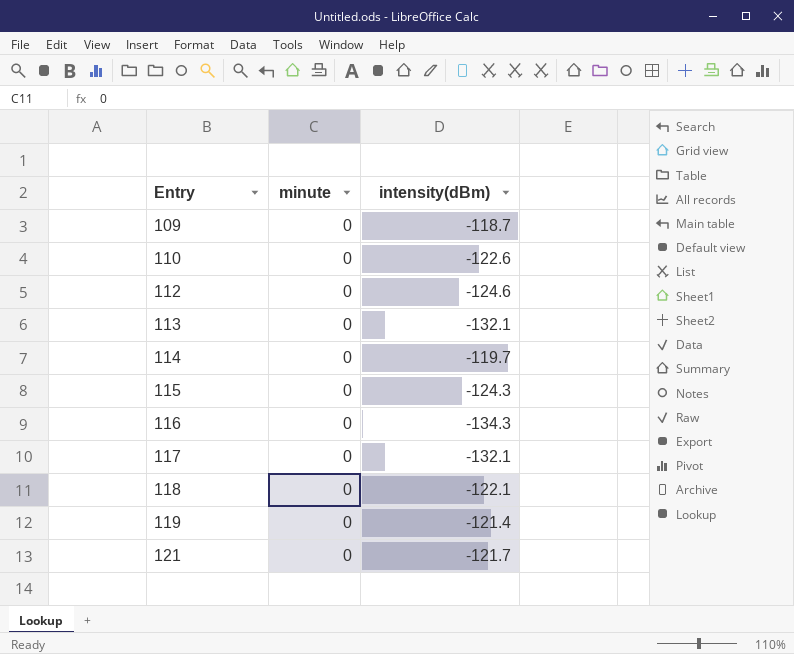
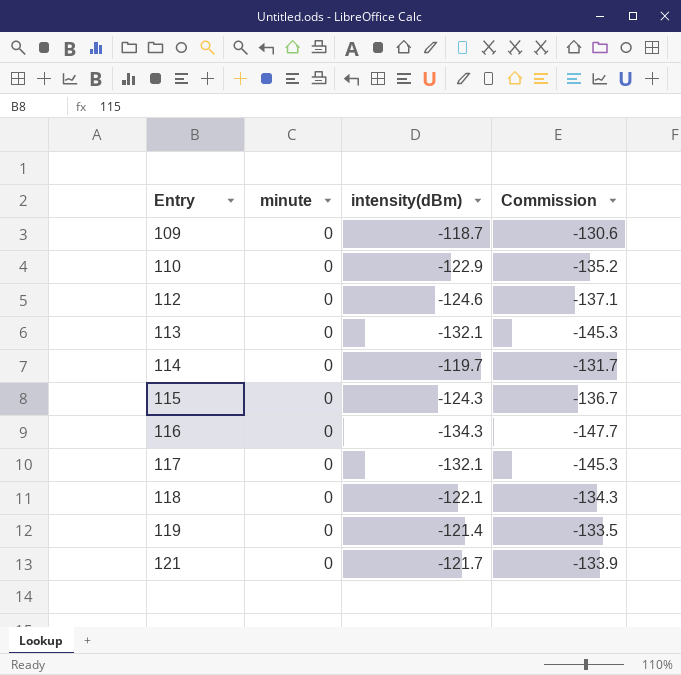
column Commission | formula: none -> [intensity(dBm)] * 1.1
110 | intensity(dBm): -122.6 -> -122.9

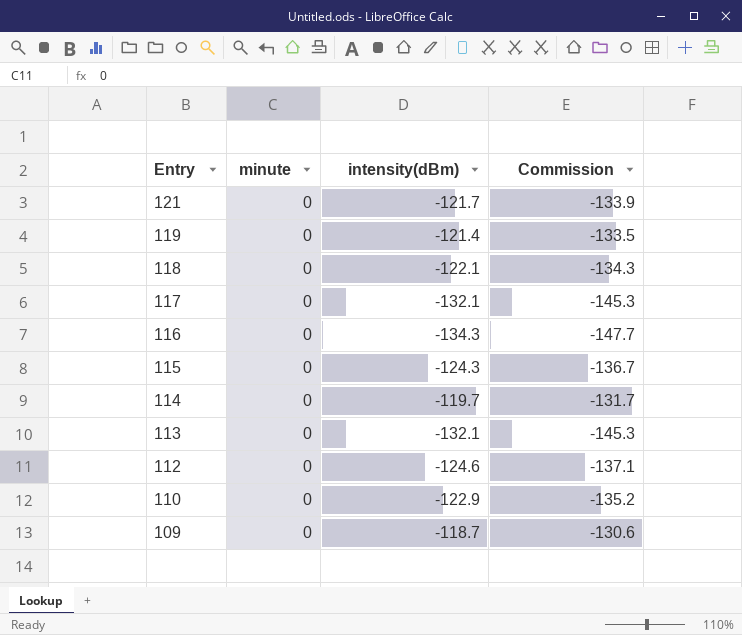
row order: Entry ascending -> Entry descending

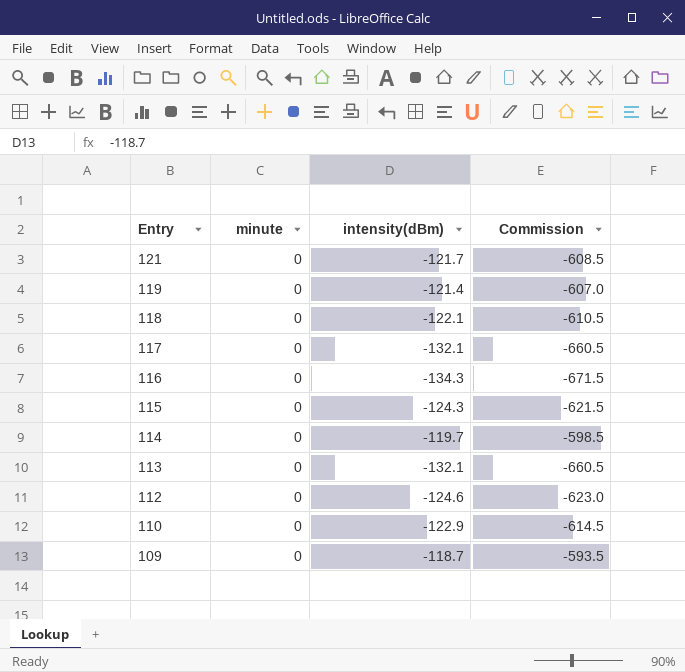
column Commission | formula: [intensity(dBm)] * 1.1 -> [intensity(dBm)] * 5

